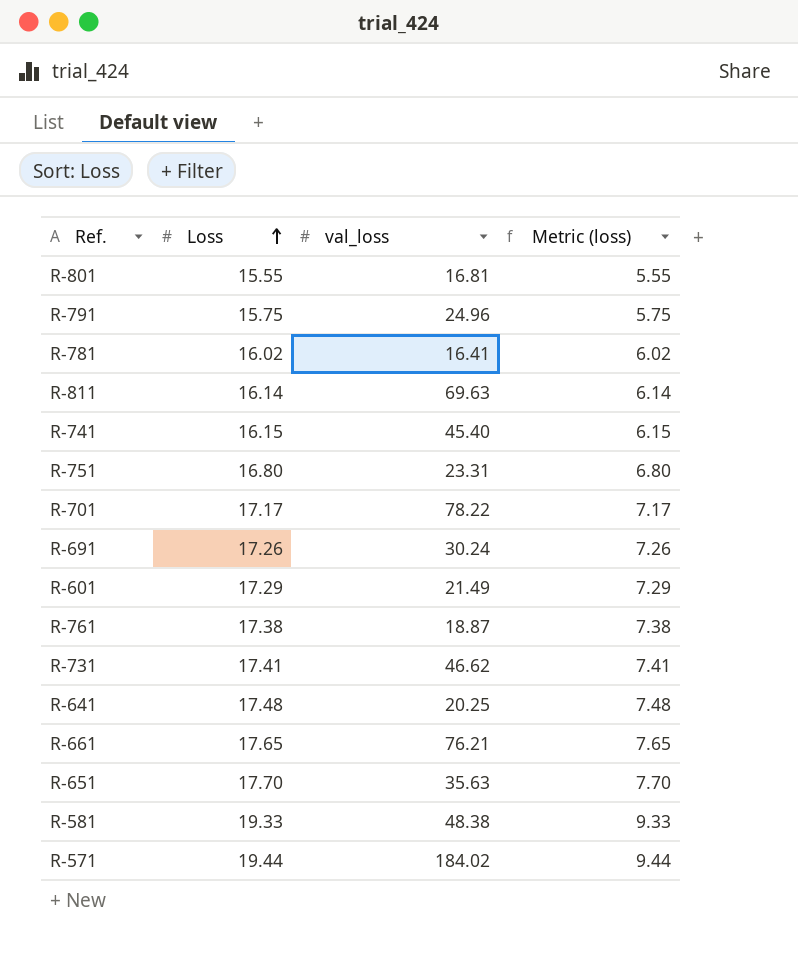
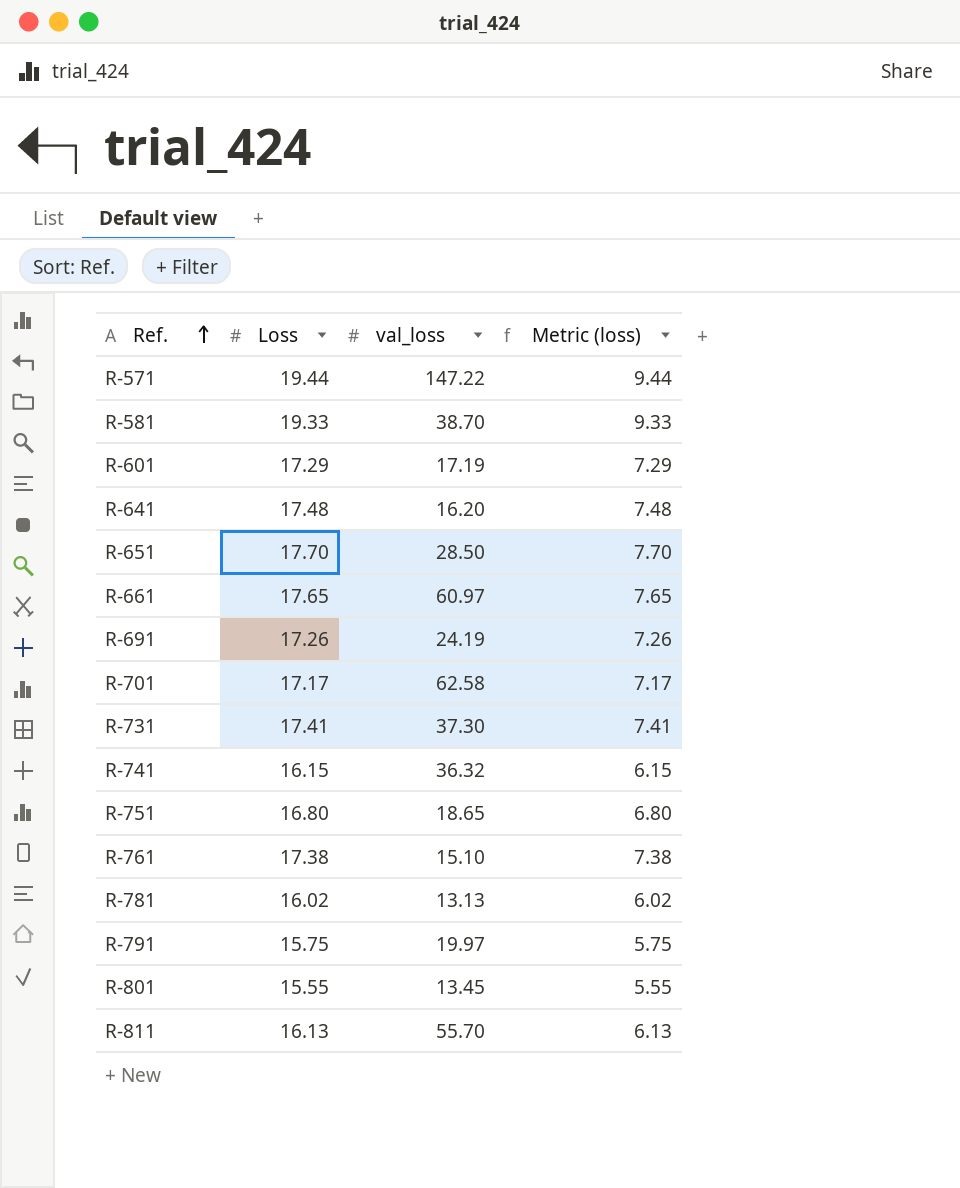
row order: Loss ascending -> Ref. ascending
R-571 | val_loss: 184.02 -> 147.22
R-581 | val_loss: 48.38 -> 38.70
R-601 | val_loss: 21.49 -> 17.19
R-641 | val_loss: 20.25 -> 16.20
R-651 | val_loss: 35.63 -> 28.50
R-661 | val_loss: 76.21 -> 60.97
R-691 | val_loss: 30.24 -> 24.19
R-701 | val_loss: 78.22 -> 62.58
R-731 | val_loss: 46.62 -> 37.30
R-741 | val_loss: 45.40 -> 36.32
R-751 | val_loss: 23.31 -> 18.65
R-761 | val_loss: 18.87 -> 15.10
R-781 | val_loss: 16.41 -> 13.13
R-791 | val_loss: 24.96 -> 19.97
R-801 | val_loss: 16.81 -> 13.45
R-811 | Loss: 16.14 -> 16.13
R-811 | val_loss: 69.63 -> 55.70
R-811 | Metric (loss): 6.14 -> 6.13

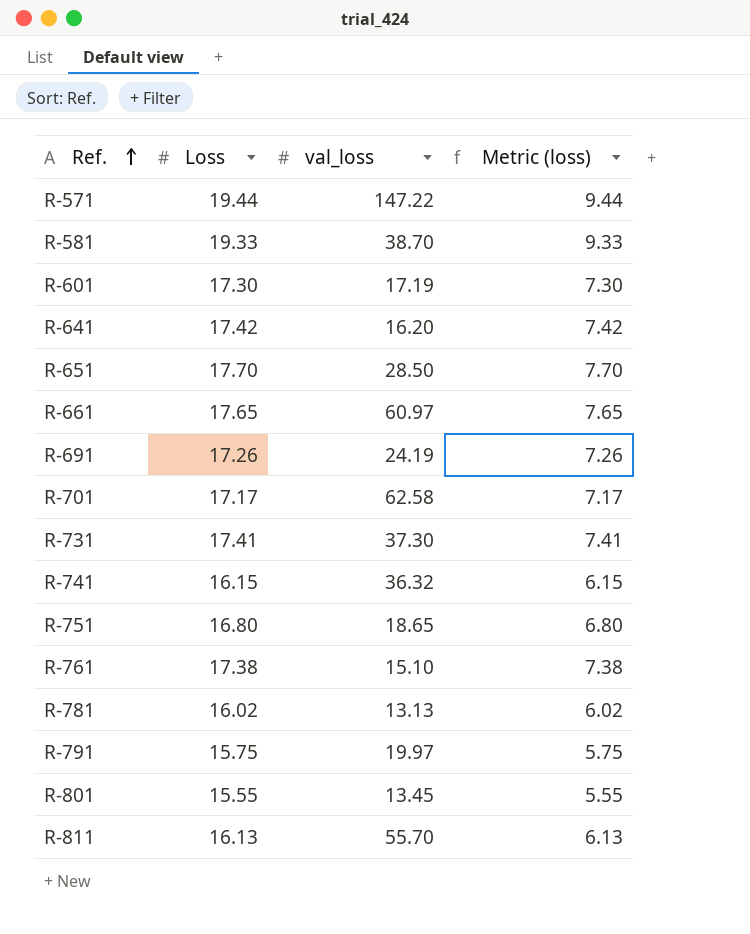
R-601 | Loss: 17.29 -> 17.30
R-601 | Metric (loss): 7.29 -> 7.30
R-641 | Loss: 17.48 -> 17.42
R-641 | Metric (loss): 7.48 -> 7.42

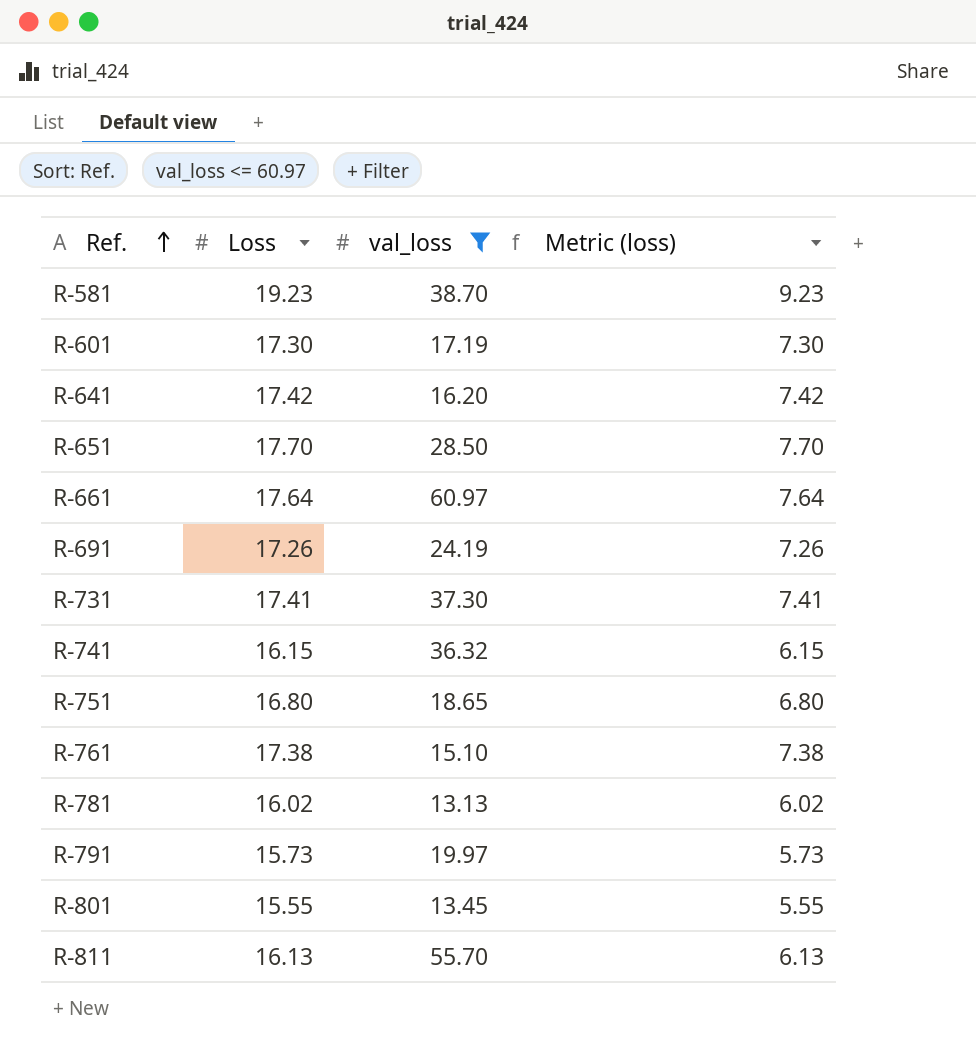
filter: none -> val_loss <= 60.97
R-581 | Loss: 19.33 -> 19.23
R-581 | Metric (loss): 9.33 -> 9.23
R-661 | Loss: 17.65 -> 17.64
R-661 | Metric (loss): 7.65 -> 7.64
R-791 | Loss: 15.75 -> 15.73
R-791 | Metric (loss): 5.75 -> 5.73

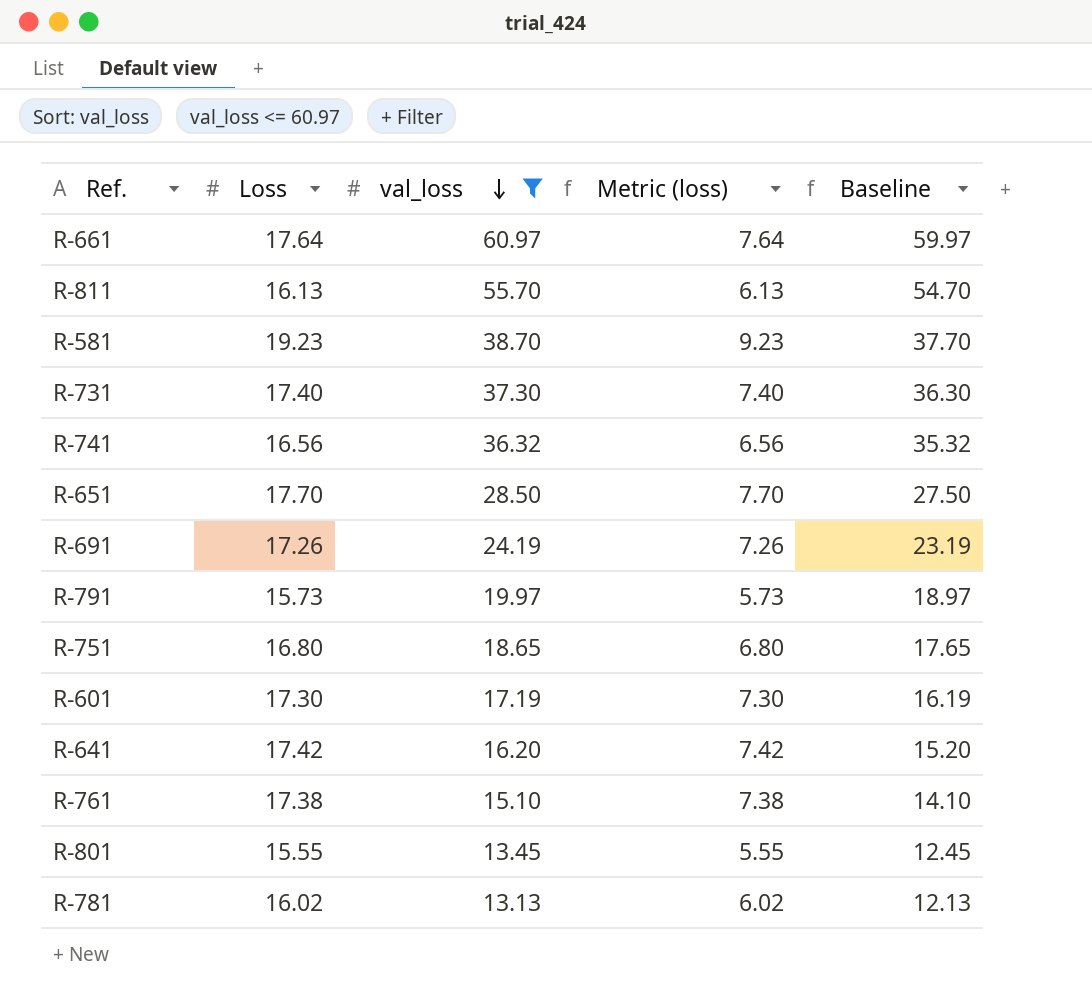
row order: Ref. ascending -> val_loss descending
column Baseline | formula: none -> [val_loss] - 1
R-731 | Loss: 17.41 -> 17.40
R-731 | Metric (loss): 7.41 -> 7.40
R-741 | Loss: 16.15 -> 16.56
R-741 | Metric (loss): 6.15 -> 6.56

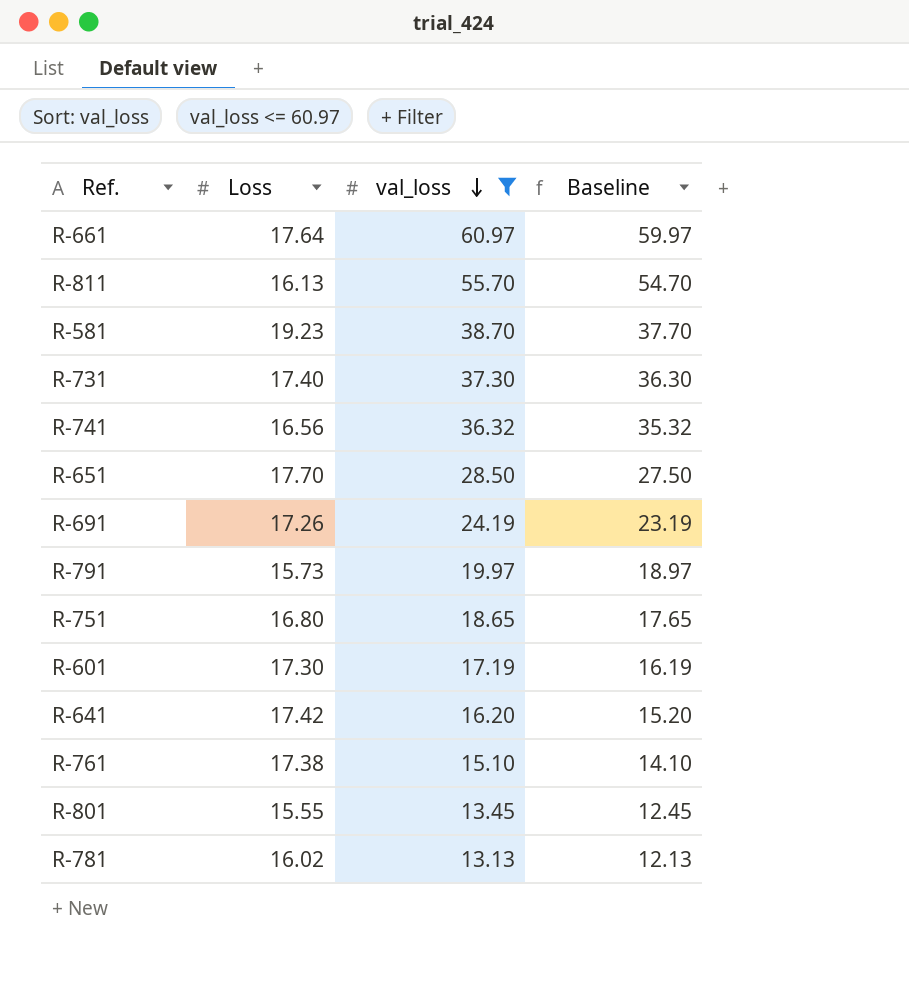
column Metric (loss) | formula: [Loss] - 10 -> none

